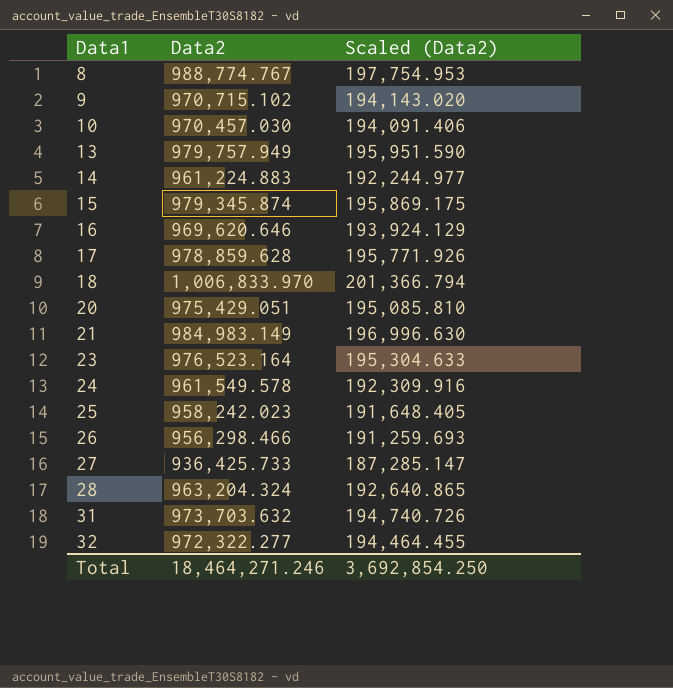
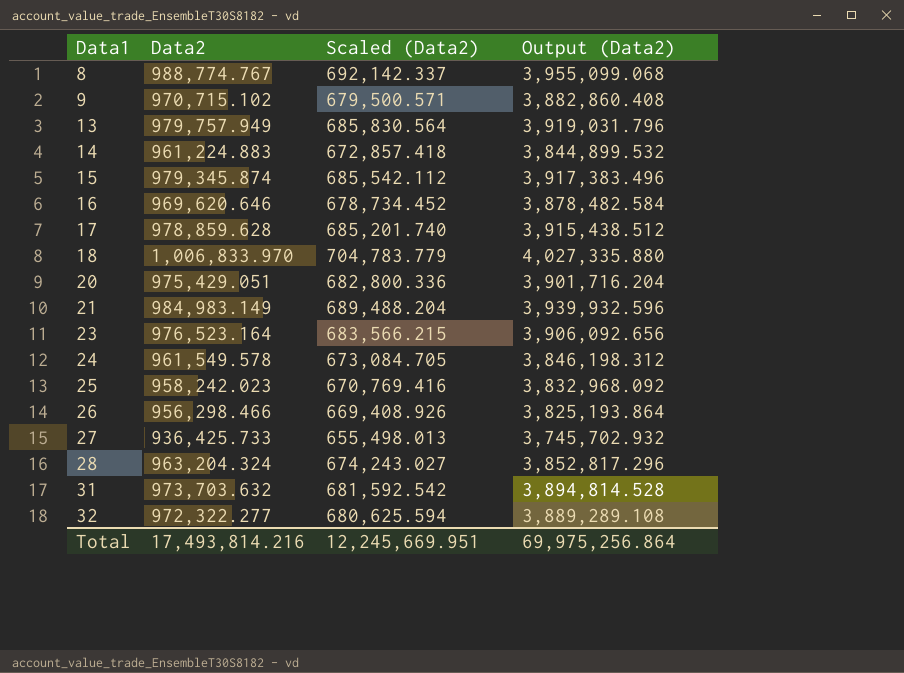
column Scaled (Data2) | formula: [Data2] * 0.2 -> [Data2] * 0.7
column Output (Data2) | formula: none -> [Data2] * 4
row 10: 970,457.030 | 194,091.406 -> none
Total | Data2: 18,464,271.246 -> 17,493,814.216
Total | Scaled (Data2): 3,692,854.250 -> 12,245,669.951

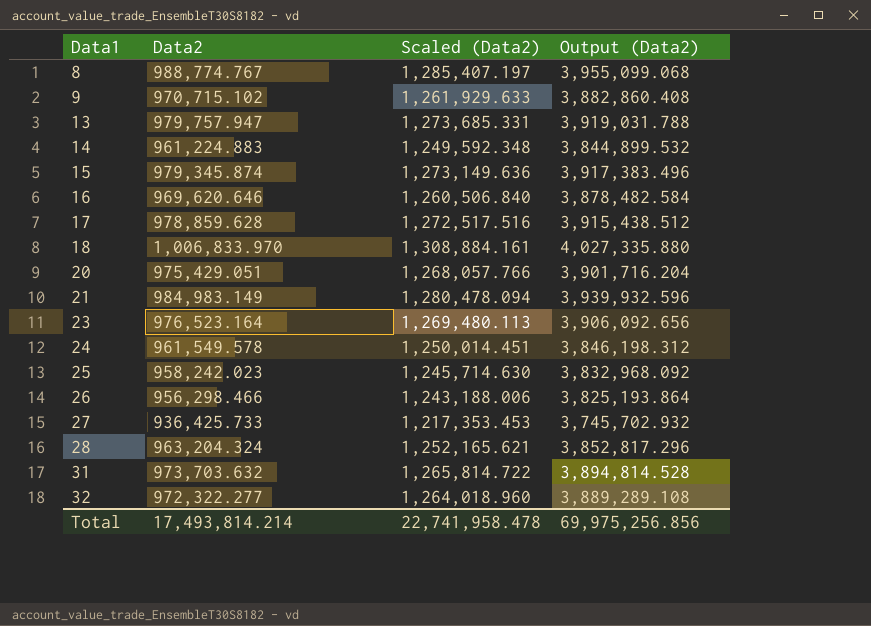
column Scaled (Data2) | formula: [Data2] * 0.7 -> [Data2] * 1.3
13 | Data2: 979,757.949 -> 979,757.947
13 | Output (Data2): 3,919,031.796 -> 3,919,031.788
Total | Data2: 17,493,814.216 -> 17,493,814.214
Total | Scaled (Data2): 12,245,669.951 -> 22,741,958.478
Total | Output (Data2): 69,975,256.864 -> 69,975,256.856

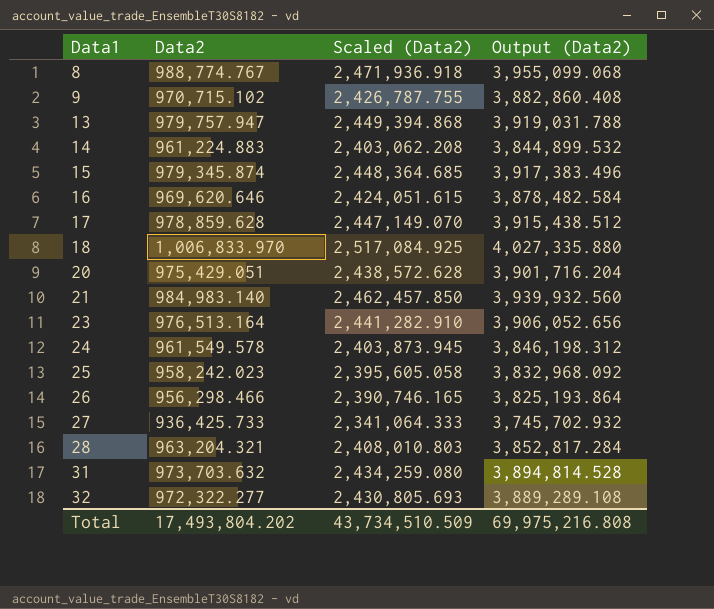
column Scaled (Data2) | formula: [Data2] * 1.3 -> [Data2] * 2.5
21 | Data2: 984,983.149 -> 984,983.140
21 | Output (Data2): 3,939,932.596 -> 3,939,932.560
23 | Data2: 976,523.164 -> 976,513.164
23 | Output (Data2): 3,906,092.656 -> 3,906,052.656
28 | Data2: 963,204.324 -> 963,204.321
28 | Output (Data2): 3,852,817.296 -> 3,852,817.284
Total | Data2: 17,493,814.214 -> 17,493,804.202
Total | Scaled (Data2): 22,741,958.478 -> 43,734,510.509
Total | Output (Data2): 69,975,256.856 -> 69,975,216.808

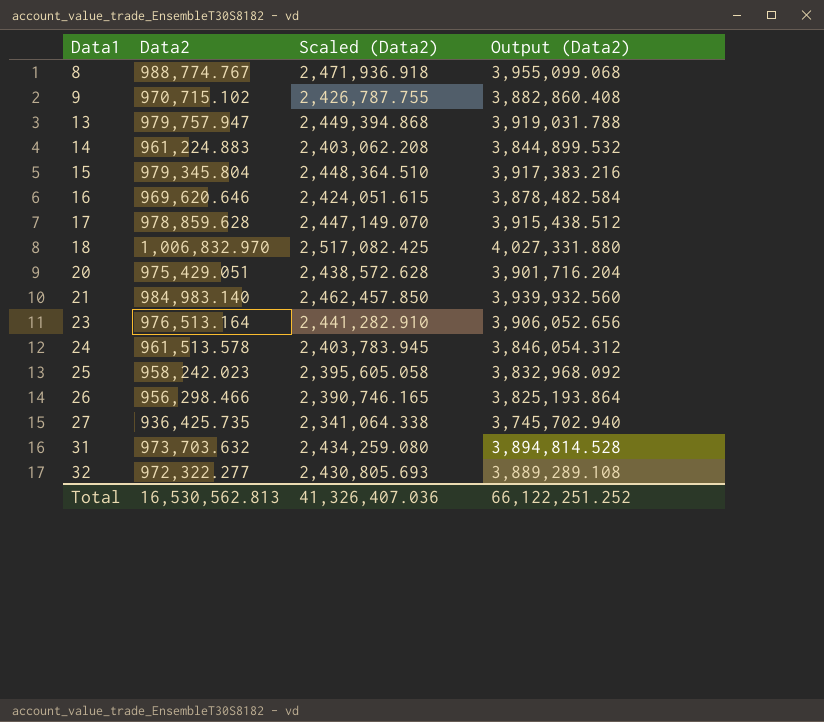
row 28: 963,204.321 | 2,408,010.803 | 3,852,817.284 -> none
15 | Data2: 979,345.874 -> 979,345.804
15 | Scaled (Data2): 2,448,364.685 -> 2,448,364.510
15 | Output (Data2): 3,917,383.496 -> 3,917,383.216
18 | Data2: 1,006,833.970 -> 1,006,832.970
18 | Scaled (Data2): 2,517,084.925 -> 2,517,082.425
18 | Output (Data2): 4,027,335.880 -> 4,027,331.880
24 | Data2: 961,549.578 -> 961,513.578
24 | Scaled (Data2): 2,403,873.945 -> 2,403,783.945
24 | Output (Data2): 3,846,198.312 -> 3,846,054.312
27 | Data2: 936,425.733 -> 936,425.735
27 | Scaled (Data2): 2,341,064.333 -> 2,341,064.338
27 | Output (Data2): 3,745,702.932 -> 3,745,702.940
Total | Data2: 17,493,804.202 -> 16,530,562.813
Total | Scaled (Data2): 43,734,510.509 -> 41,326,407.036
Total | Output (Data2): 69,975,216.808 -> 66,122,251.252

